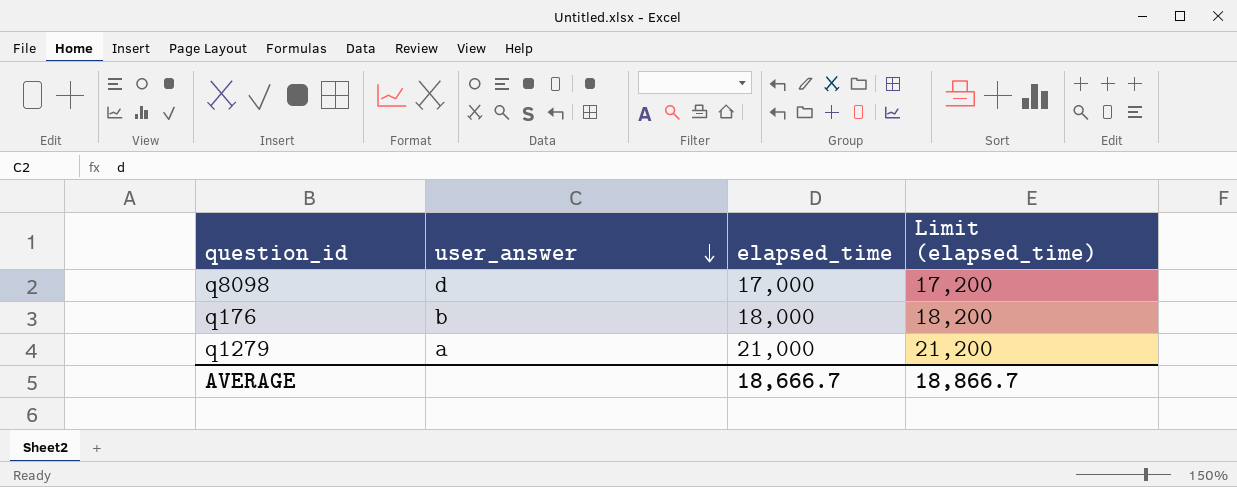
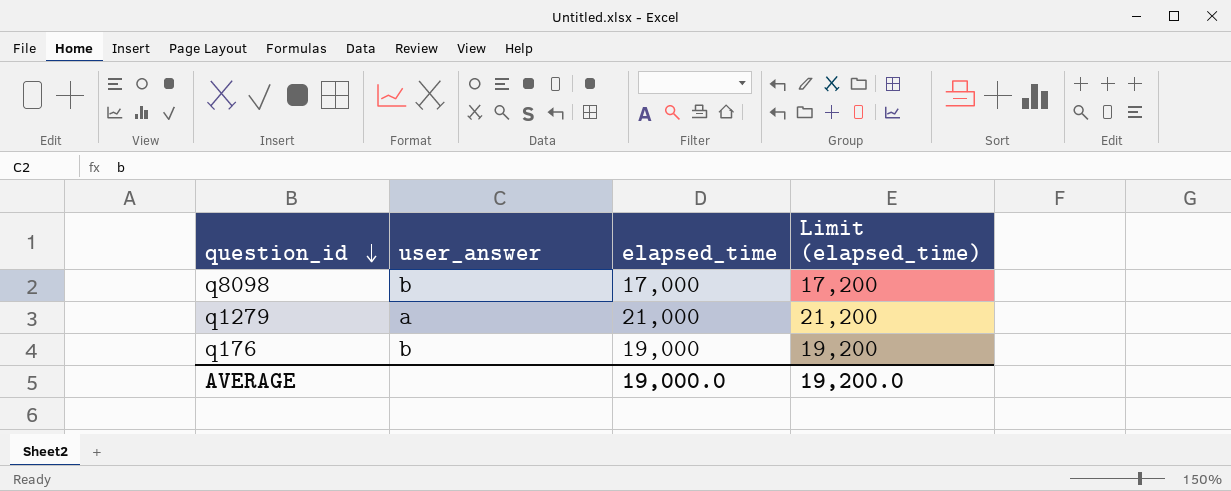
row order: user_answer descending -> question_id descending
q8098 | user_answer: d -> b
q176 | elapsed_time: 18,000 -> 19,000
q176 | Limit (elapsed_time): 18,200 -> 19,200
AVERAGE | elapsed_time: 18,666.7 -> 19,000.0
AVERAGE | Limit (elapsed_time): 18,866.7 -> 19,200.0

